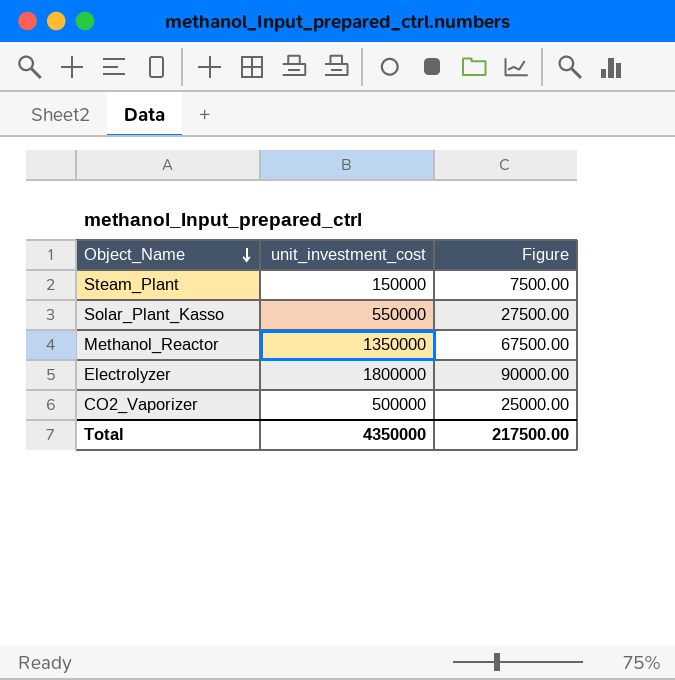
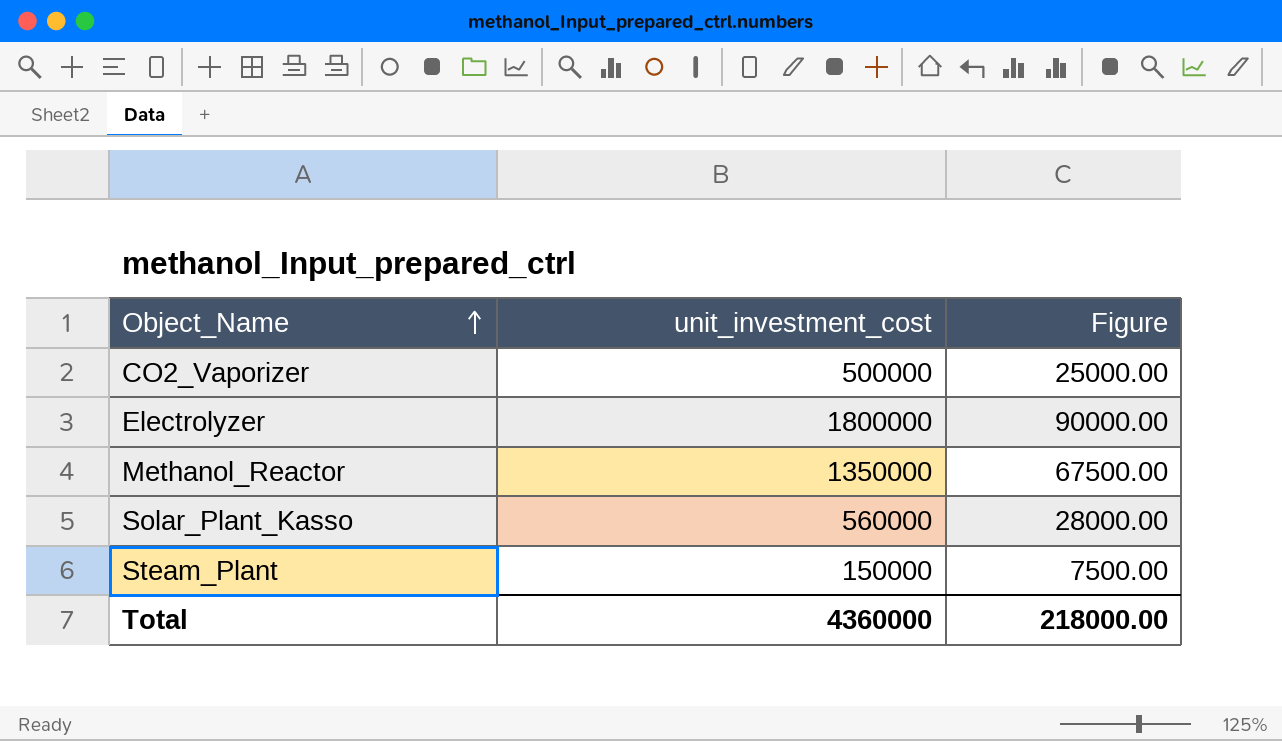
row order: Object_Name descending -> Object_Name ascending
Solar_Plant_Kasso | unit_investment_cost: 550000 -> 560000
Solar_Plant_Kasso | Figure: 27500.00 -> 28000.00
Total | unit_investment_cost: 4350000 -> 4360000
Total | Figure: 217500.00 -> 218000.00

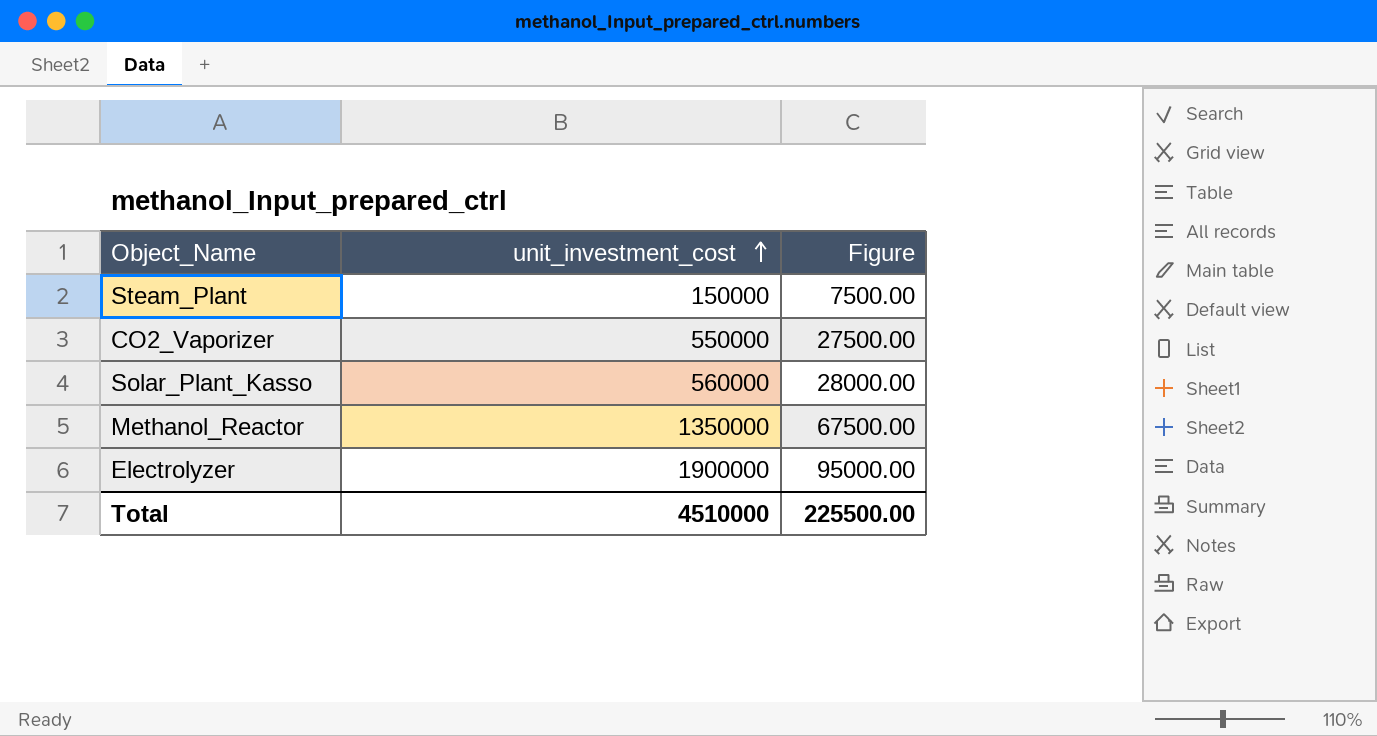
row order: Object_Name ascending -> unit_investment_cost ascending
CO2_Vaporizer | unit_investment_cost: 500000 -> 550000
CO2_Vaporizer | Figure: 25000.00 -> 27500.00
Electrolyzer | unit_investment_cost: 1800000 -> 1900000
Electrolyzer | Figure: 90000.00 -> 95000.00
Total | unit_investment_cost: 4360000 -> 4510000
Total | Figure: 218000.00 -> 225500.00

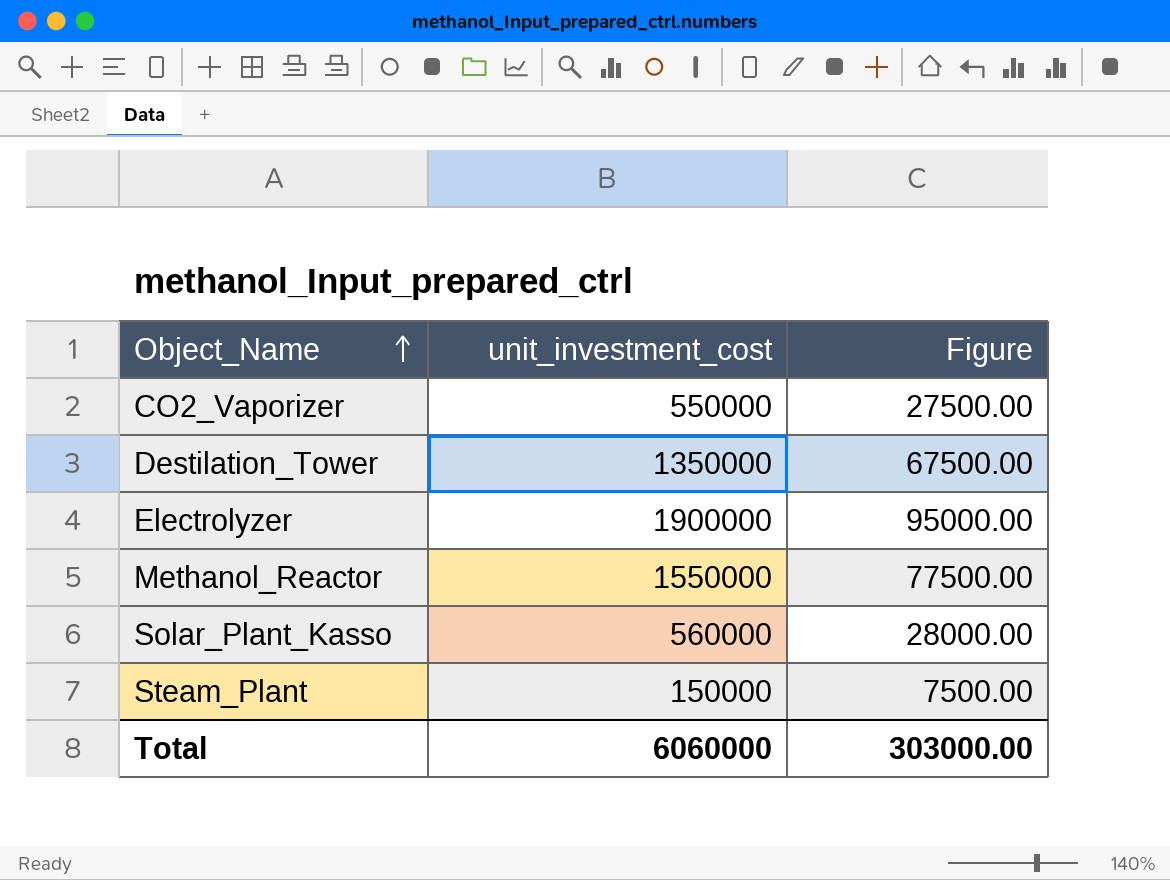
row order: unit_investment_cost ascending -> Object_Name ascending
row Destilation_Tower: none -> 1350000 | 67500.00
Methanol_Reactor | unit_investment_cost: 1350000 -> 1550000
Methanol_Reactor | Figure: 67500.00 -> 77500.00
Total | unit_investment_cost: 4510000 -> 6060000
Total | Figure: 225500.00 -> 303000.00

